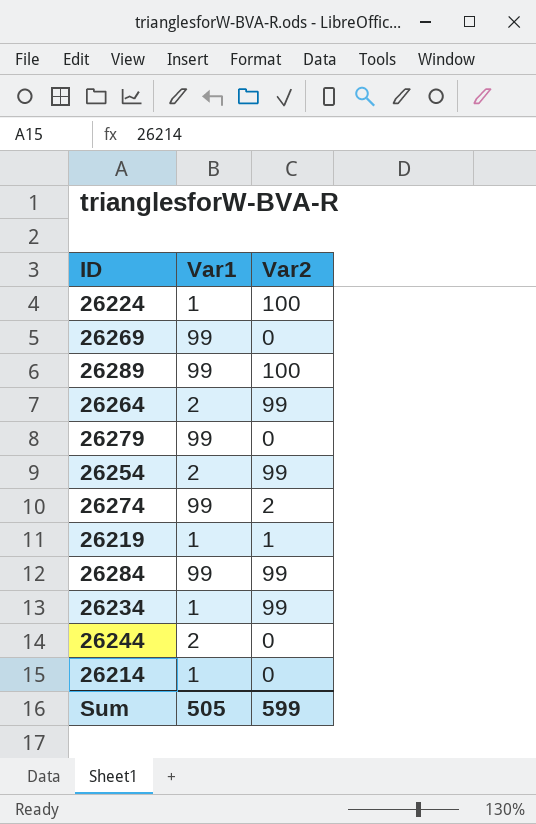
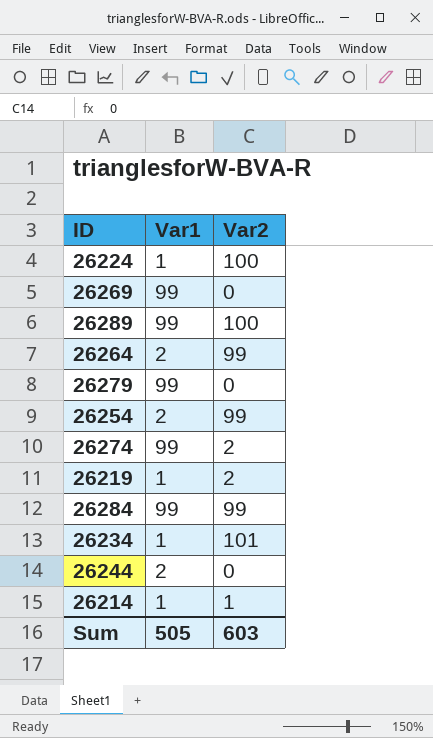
26219 | Var2: 1 -> 2
26234 | Var2: 99 -> 101
26214 | Var2: 0 -> 1
Sum | Var2: 599 -> 603

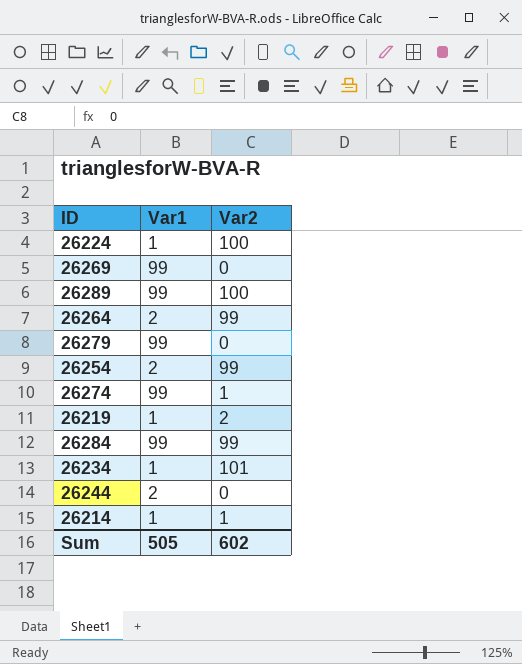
26274 | Var2: 2 -> 1
Sum | Var2: 603 -> 602

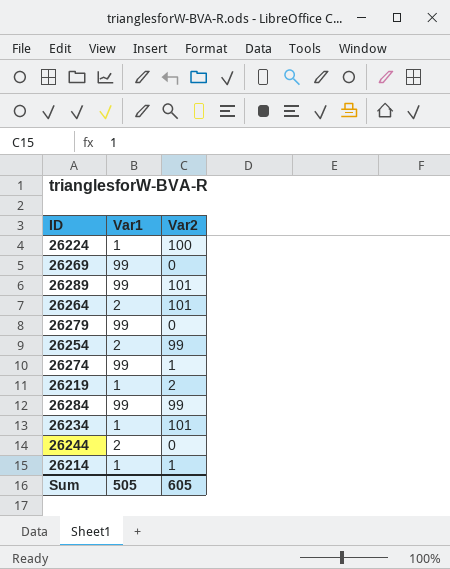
26289 | Var2: 100 -> 101
26264 | Var2: 99 -> 101
Sum | Var2: 602 -> 605

